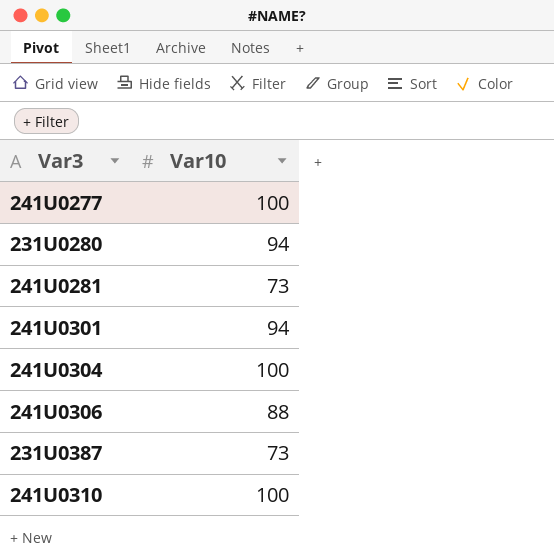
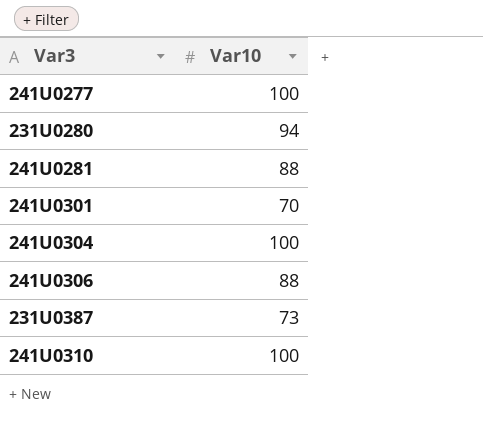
241U0281 | Var10: 73 -> 88
241U0301 | Var10: 94 -> 70

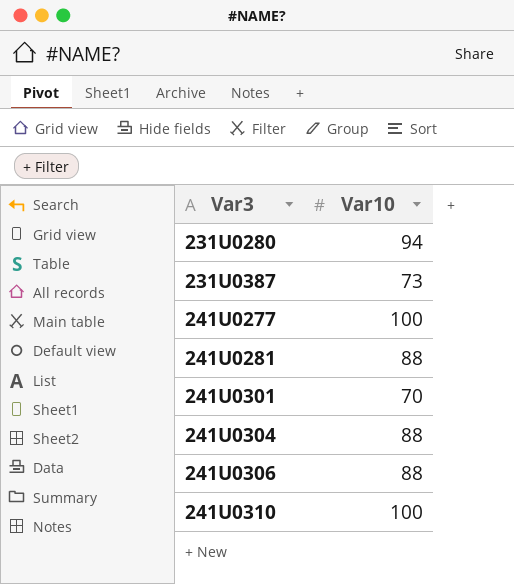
row order: none -> Var3 ascending
241U0304 | Var10: 100 -> 88

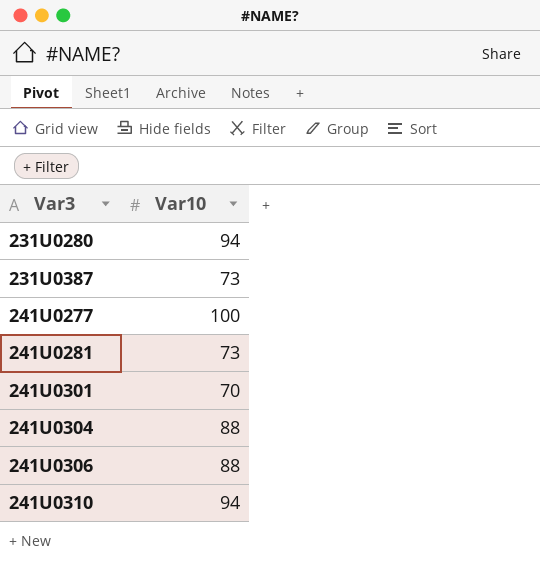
241U0281 | Var10: 88 -> 73
241U0310 | Var10: 100 -> 94

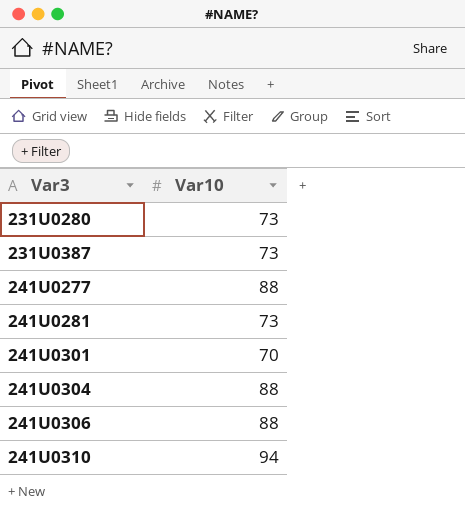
231U0280 | Var10: 94 -> 73
241U0277 | Var10: 100 -> 88

